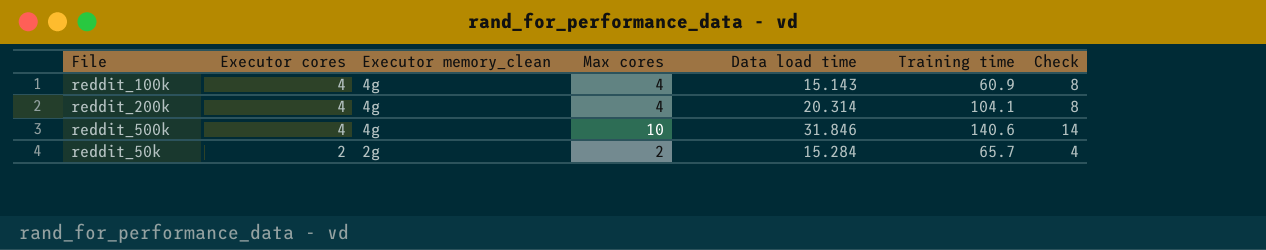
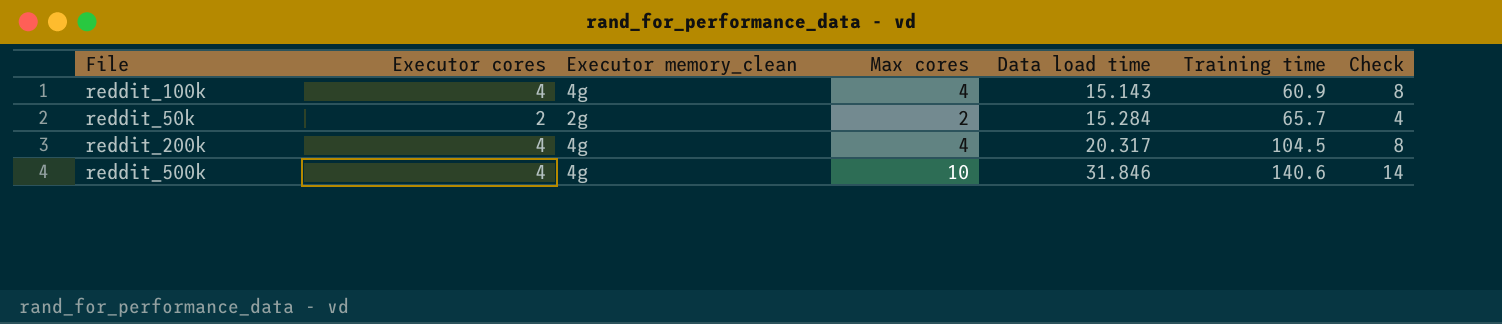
row order: Executor cores descending -> Data load time ascending
reddit_200k | Data load time: 20.314 -> 20.317
reddit_200k | Training time: 104.1 -> 104.5

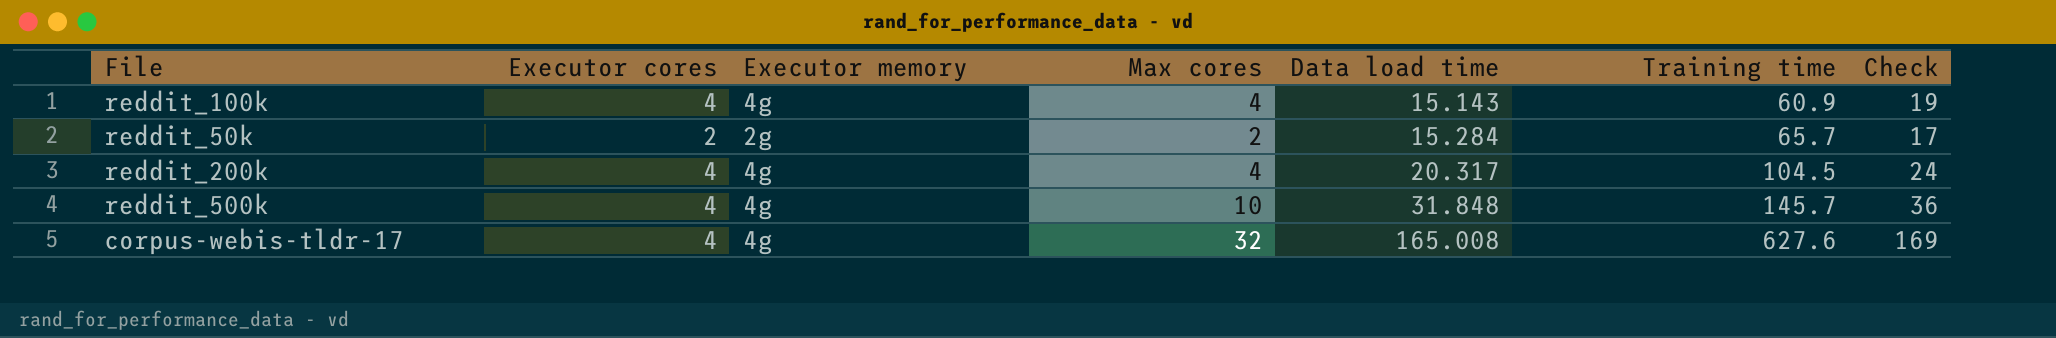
column name: Executor memory_clean -> Executor memory
column Check | formula: [Executor cores] + [Max cores] -> [Executor cores] + [Data load time]
reddit_500k | Data load time: 31.846 -> 31.848
reddit_500k | Training time: 140.6 -> 145.7
row corpus-webis-tldr-17: none -> 4 | 4g | 32 | 165.008 | 627.6 | 169

